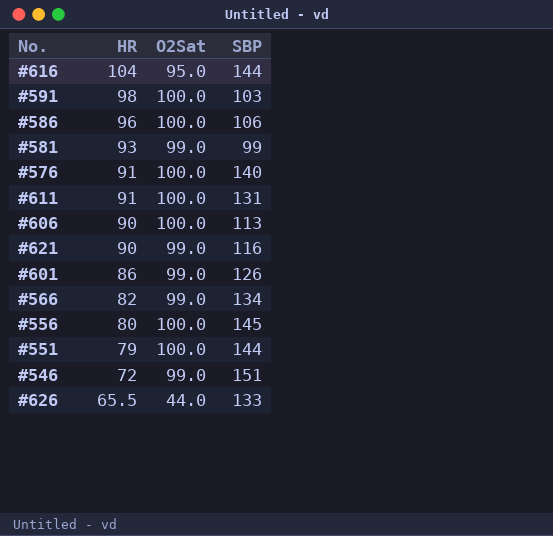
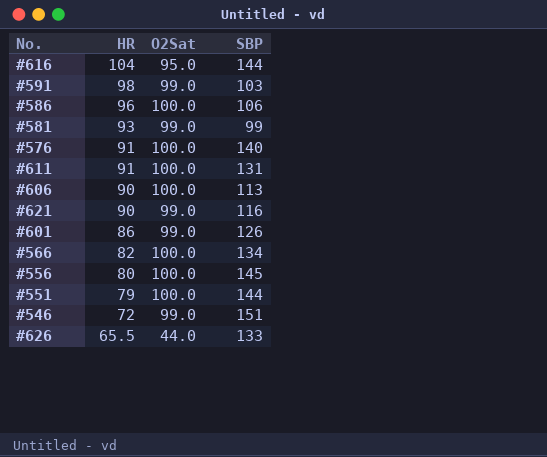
#591 | O2Sat: 100.0 -> 99.0
#566 | O2Sat: 99.0 -> 100.0

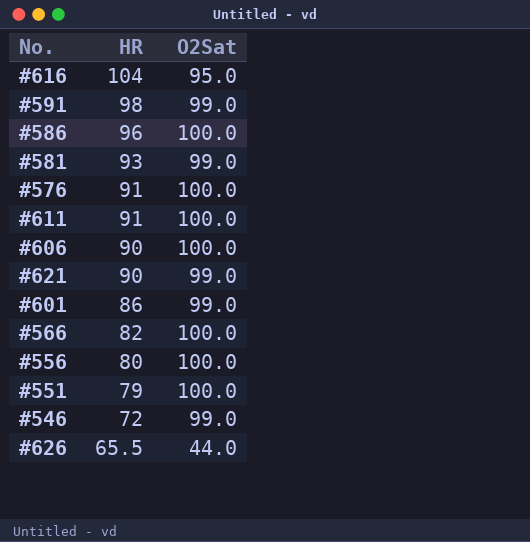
column SBP | position: 4 -> none

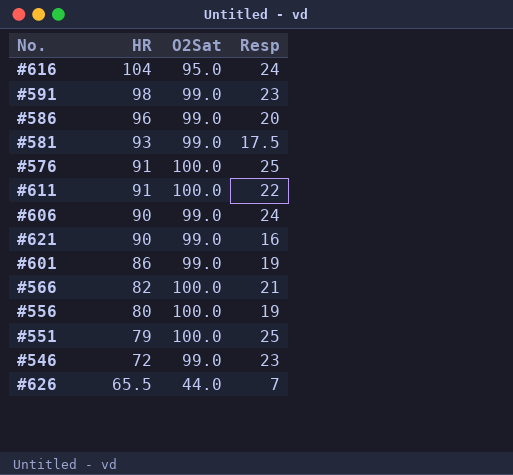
column Resp | position: none -> 4
#586 | O2Sat: 100.0 -> 99.0
#606 | O2Sat: 100.0 -> 99.0

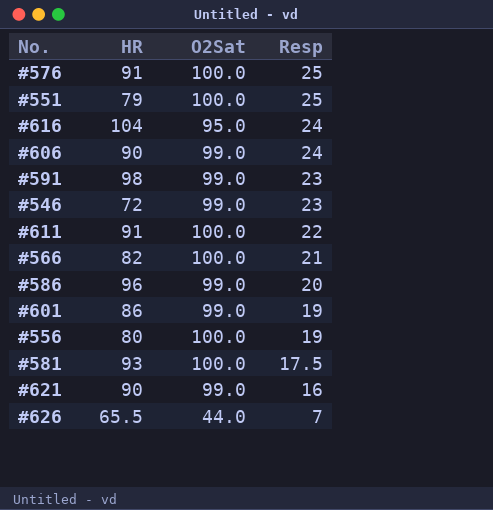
row order: HR descending -> Resp descending
#581 | O2Sat: 99.0 -> 100.0

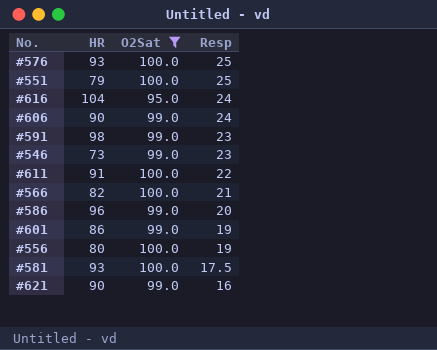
filter: none -> O2Sat != 44.0
#576 | HR: 91 -> 93
#546 | HR: 72 -> 73

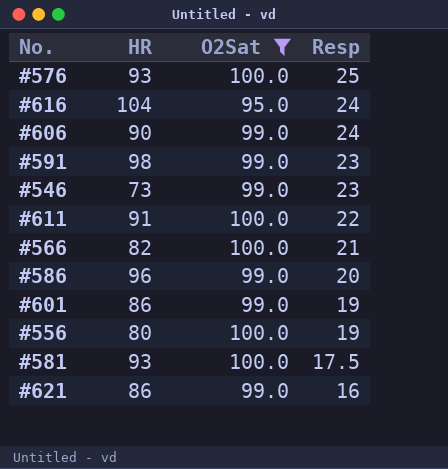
row #551: 79 | 100.0 | 25 -> none
#621 | HR: 90 -> 86

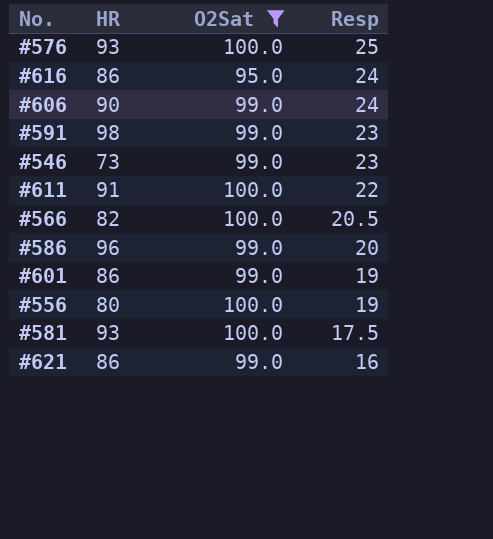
#616 | HR: 104 -> 86
#566 | Resp: 21 -> 20.5

